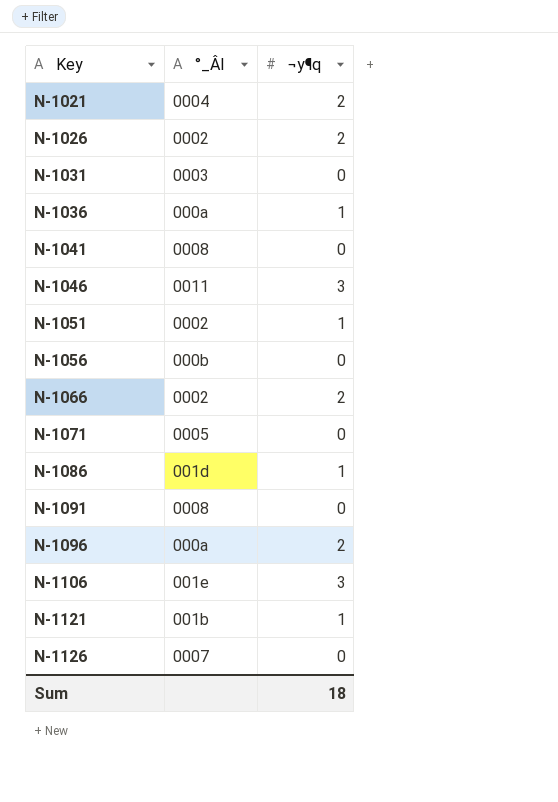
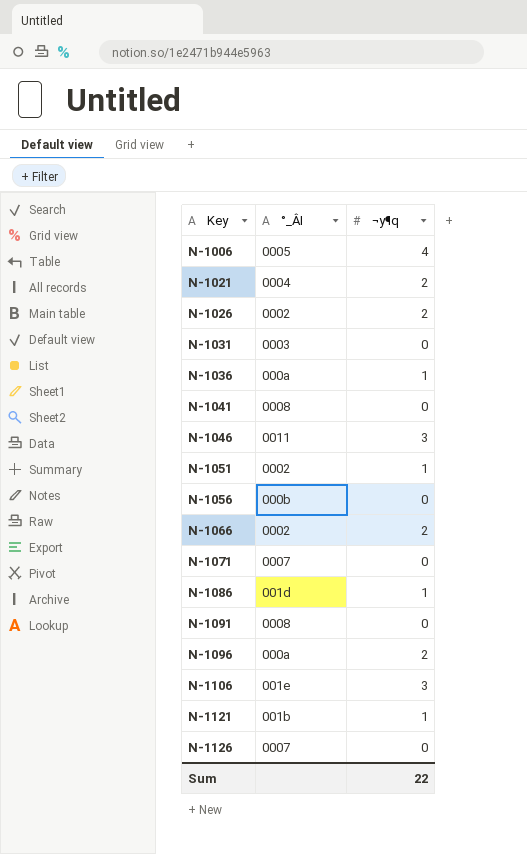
row N-1006: none -> 0005 | 4
N-1071 | °_ÂI: 0005 -> 0007
Sum | ¬y¶q: 18 -> 22

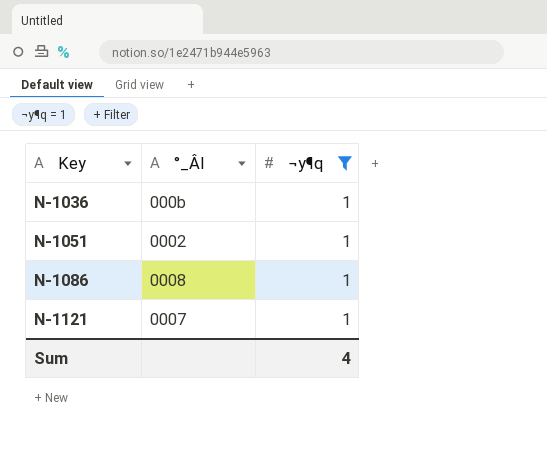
filter: none -> ¬y¶q = 1
N-1036 | °_ÂI: 000a -> 000b
N-1086 | °_ÂI: 001d -> 0008
N-1121 | °_ÂI: 001b -> 0007
Sum | ¬y¶q: 22 -> 4

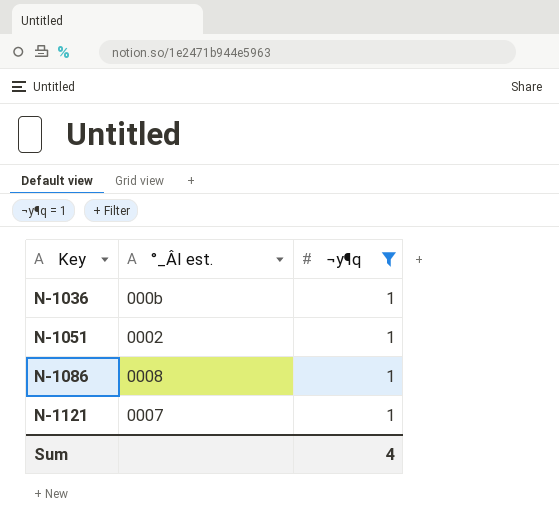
column name: °_ÂI -> °_ÂI est.

